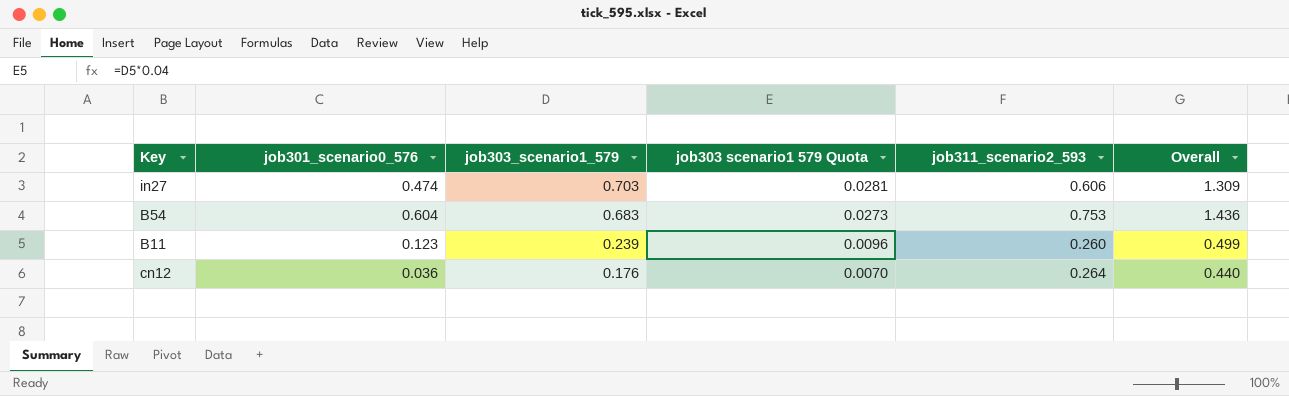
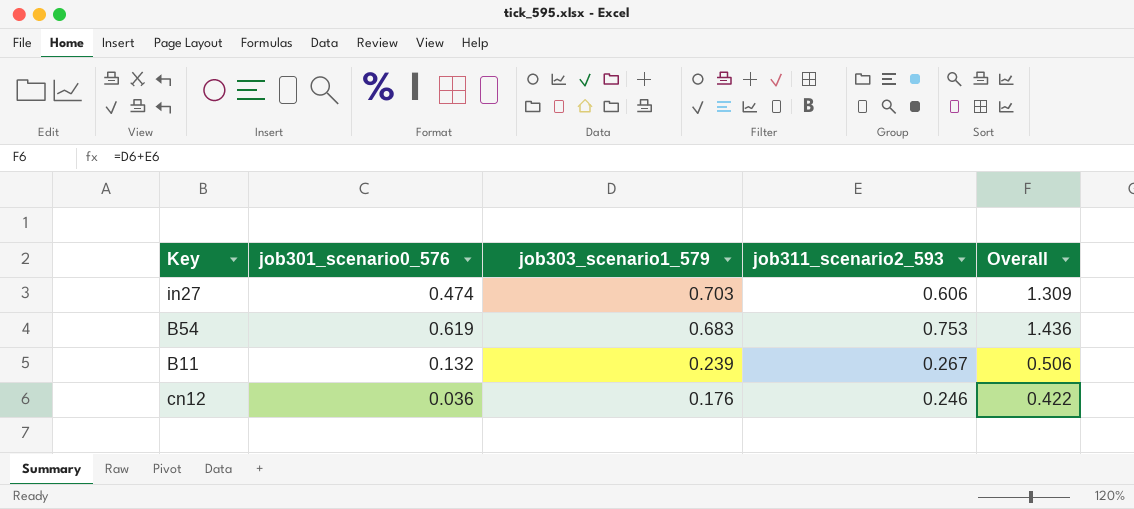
column job303 scenario1 579 Quota | formula: [job303_scenario1_579] * 0.04 -> none
B54 | job301_scenario0_576: 0.604 -> 0.619
B11 | job301_scenario0_576: 0.123 -> 0.132
B11 | job311_scenario2_593: 0.260 -> 0.267
B11 | Overall: 0.499 -> 0.506
cn12 | job311_scenario2_593: 0.264 -> 0.246
cn12 | Overall: 0.440 -> 0.422

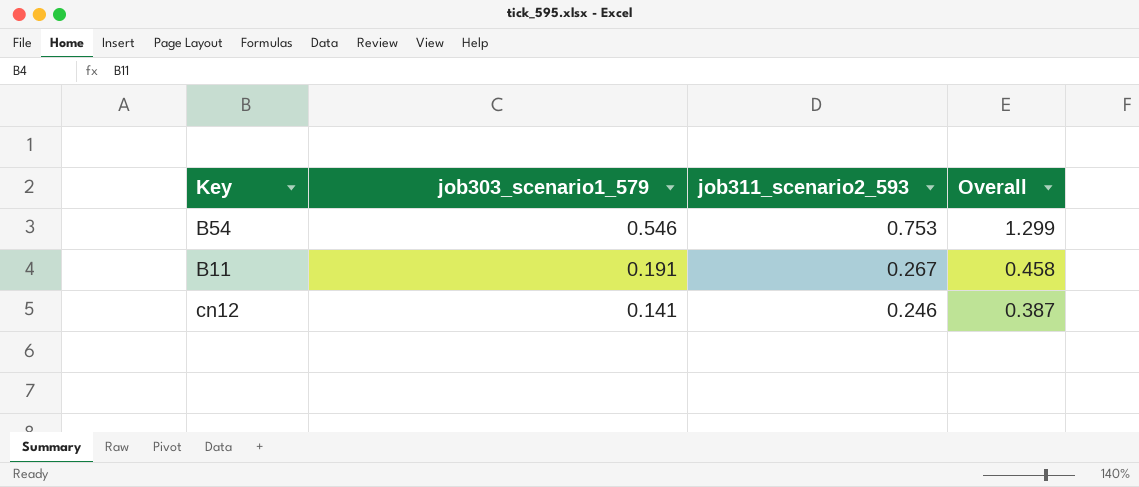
column job301_scenario0_576 | position: 2 -> none
row in27: 0.474 | 0.703 | 0.606 | 1.309 -> none
B54 | job303_scenario1_579: 0.683 -> 0.546
B54 | Overall: 1.436 -> 1.299
B11 | job303_scenario1_579: 0.239 -> 0.191
B11 | Overall: 0.506 -> 0.458
cn12 | job303_scenario1_579: 0.176 -> 0.141
cn12 | Overall: 0.422 -> 0.387

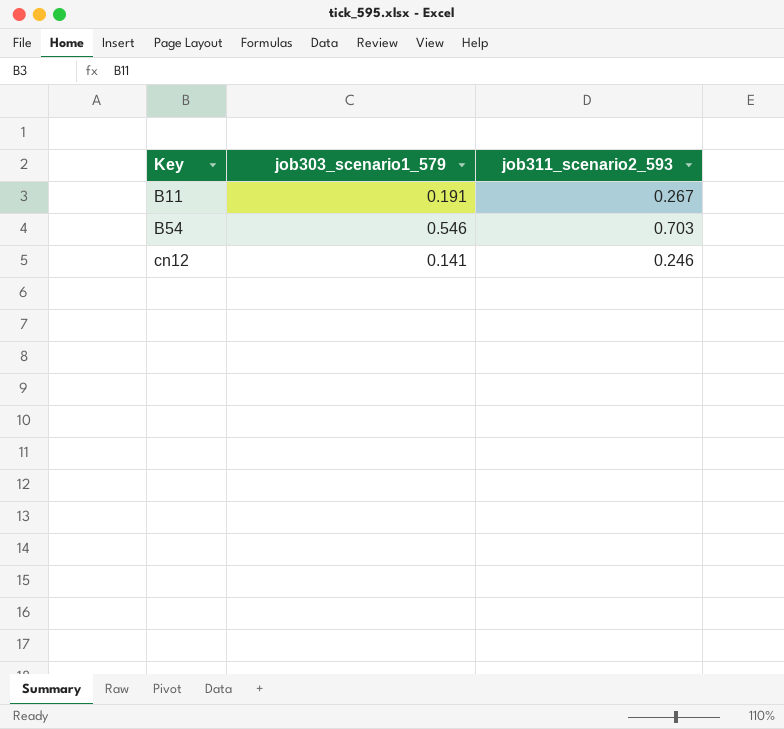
row order: job303_scenario1_579 descending -> Key ascending
column Overall | formula: [job303_scenario1_579] + [job311_scenario2_593] -> none
B54 | job311_scenario2_593: 0.753 -> 0.703

